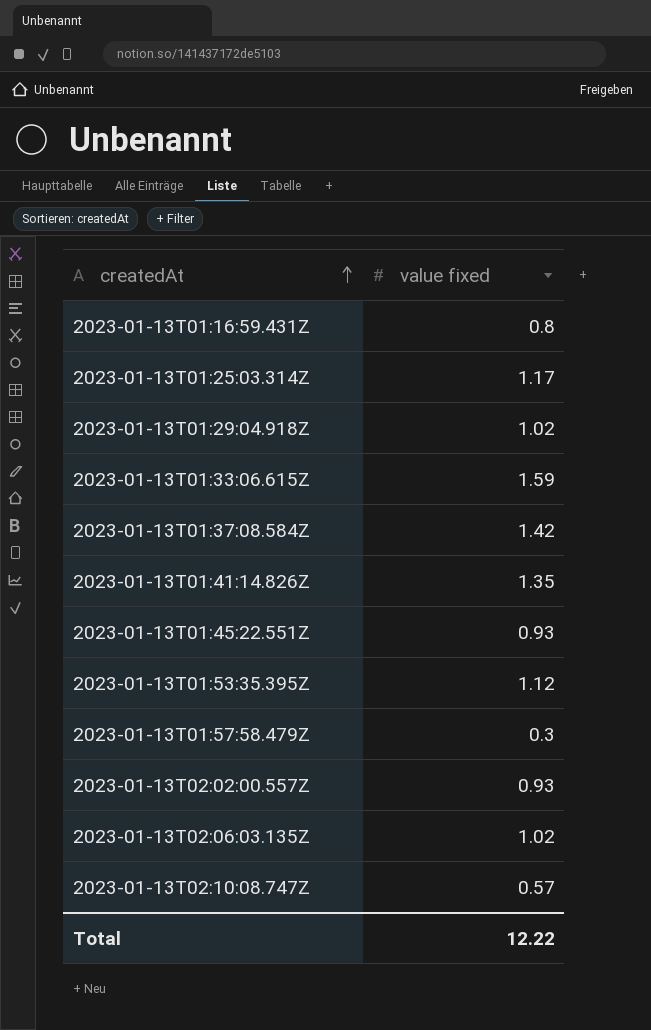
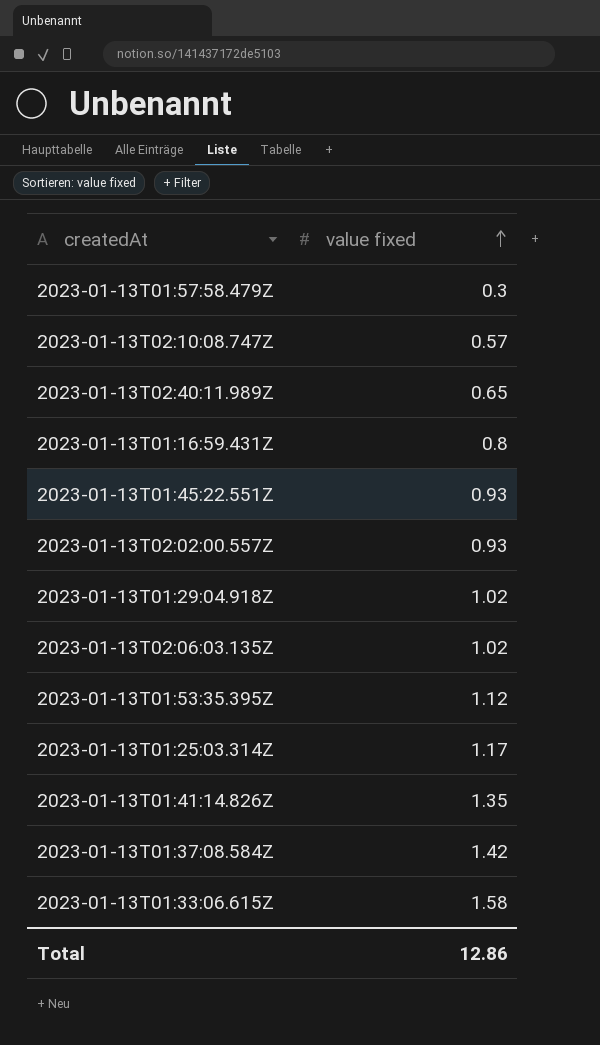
row order: createdAt ascending -> value fixed ascending
row 2023-01-13T02:40:11.989Z: none -> 0.65
2023-01-13T01:33:06.615Z | value fixed: 1.59 -> 1.58
Total | value fixed: 12.22 -> 12.86

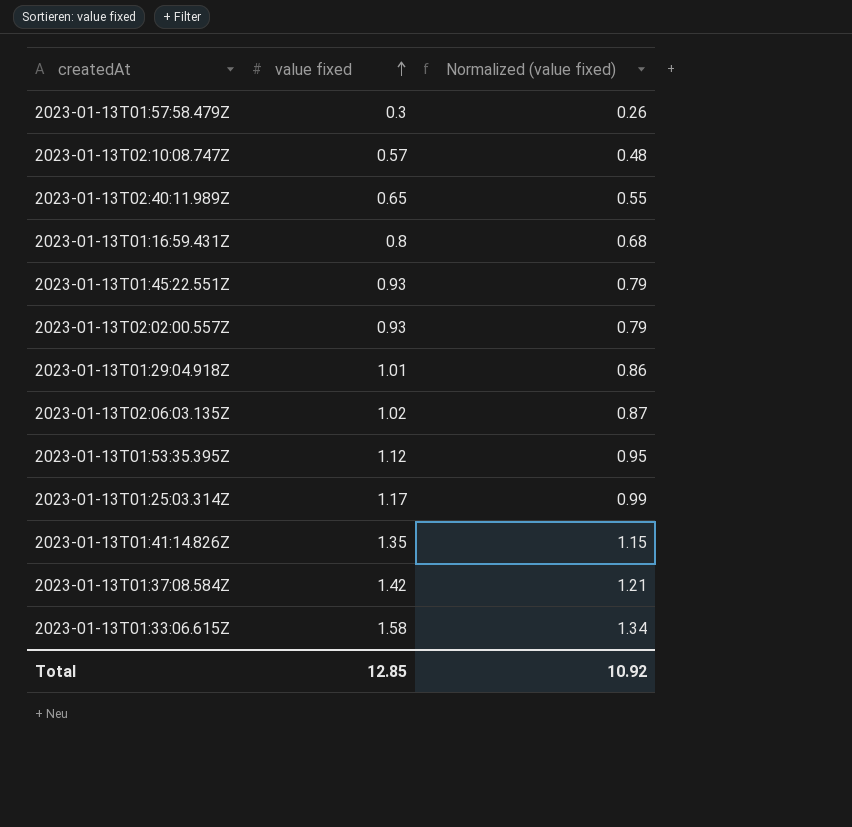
column Normalized (value fixed) | formula: none -> [value fixed] * 0.85
2023-01-13T01:29:04.918Z | value fixed: 1.02 -> 1.01
Total | value fixed: 12.86 -> 12.85

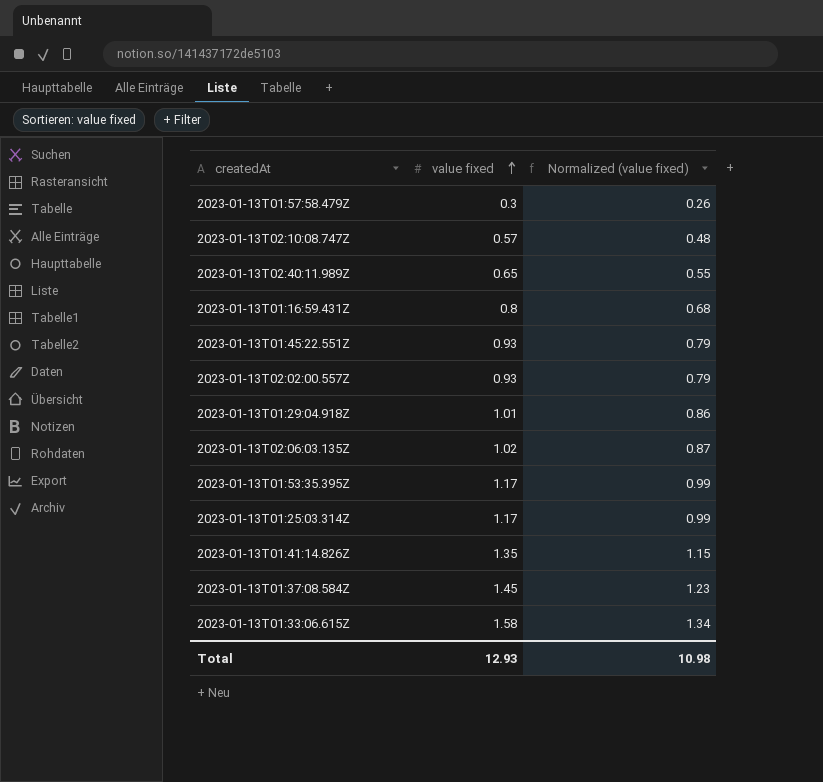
2023-01-13T01:53:35.395Z | value fixed: 1.12 -> 1.17
2023-01-13T01:53:35.395Z | Normalized (value fixed): 0.95 -> 0.99
2023-01-13T01:37:08.584Z | value fixed: 1.42 -> 1.45
2023-01-13T01:37:08.584Z | Normalized (value fixed): 1.21 -> 1.23
Total | value fixed: 12.85 -> 12.93
Total | Normalized (value fixed): 10.92 -> 10.98

